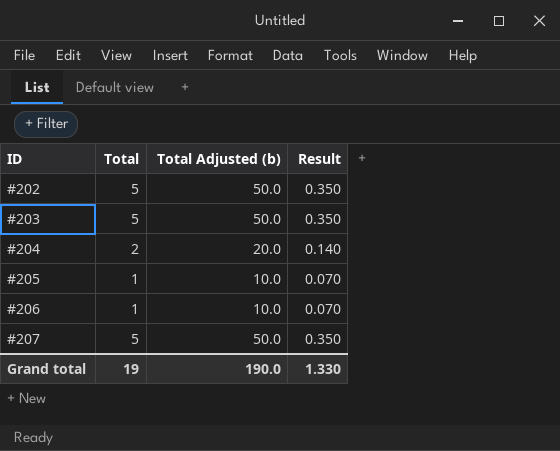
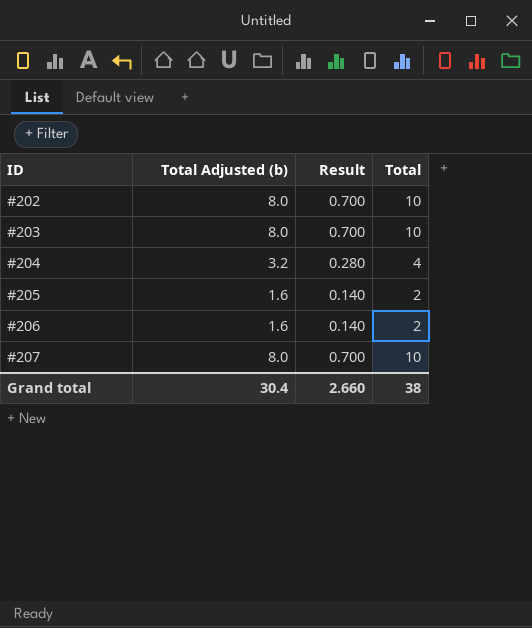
column Total Adjusted (b) | formula: [Total] * 10 -> [Total] * 0.8
column Total | position: 2 -> 4
#202 | Result: 0.350 -> 0.700
#202 | Total: 5 -> 10
#203 | Result: 0.350 -> 0.700
#203 | Total: 5 -> 10
#204 | Result: 0.140 -> 0.280
#204 | Total: 2 -> 4
#205 | Result: 0.070 -> 0.140
#205 | Total: 1 -> 2
#206 | Result: 0.070 -> 0.140
#206 | Total: 1 -> 2
#207 | Result: 0.350 -> 0.700
#207 | Total: 5 -> 10
Grand total | Total Adjusted (b): 190.0 -> 30.4
Grand total | Result: 1.330 -> 2.660
Grand total | Total: 19 -> 38

